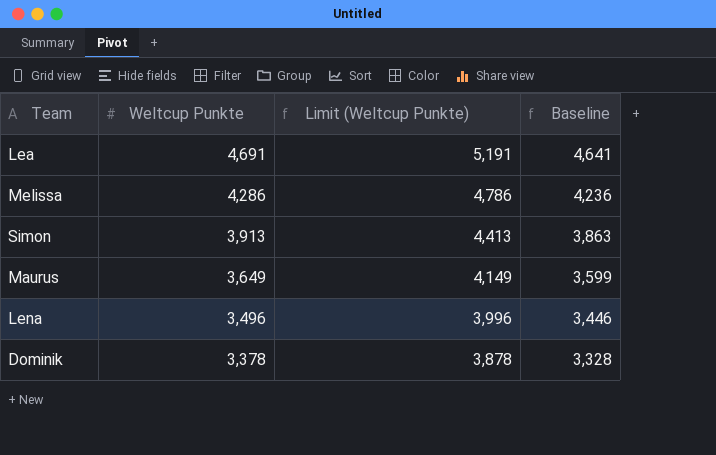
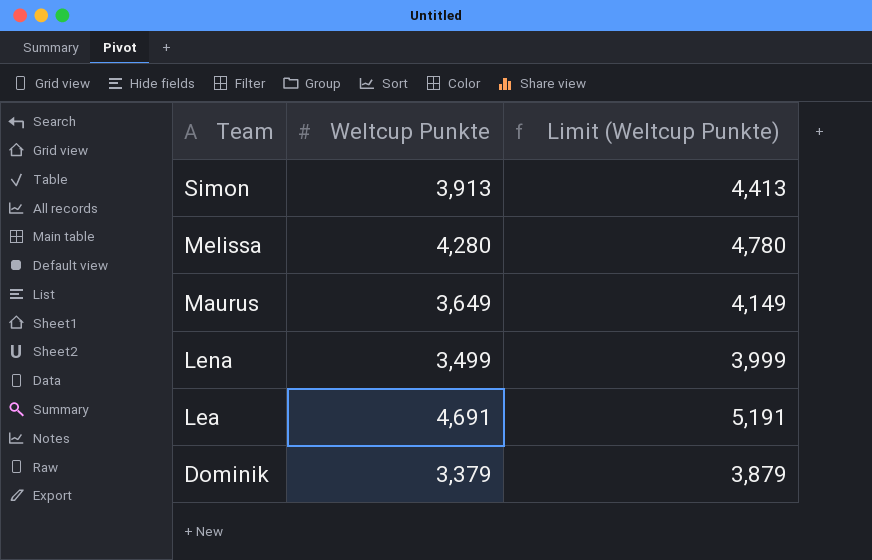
row order: Weltcup Punkte descending -> Team descending
column Baseline | formula: [Weltcup Punkte] - 50 -> none
Melissa | Weltcup Punkte: 4,286 -> 4,280
Melissa | Limit (Weltcup Punkte): 4,786 -> 4,780
Lena | Weltcup Punkte: 3,496 -> 3,499
Lena | Limit (Weltcup Punkte): 3,996 -> 3,999
Dominik | Weltcup Punkte: 3,378 -> 3,379
Dominik | Limit (Weltcup Punkte): 3,878 -> 3,879

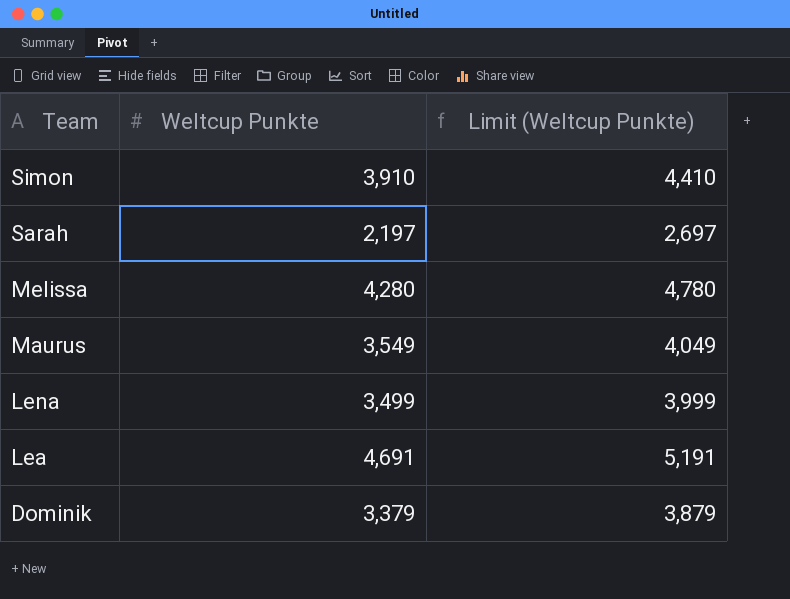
Simon | Weltcup Punkte: 3,913 -> 3,910
Simon | Limit (Weltcup Punkte): 4,413 -> 4,410
row Sarah: none -> 2,197 | 2,697
Maurus | Weltcup Punkte: 3,649 -> 3,549
Maurus | Limit (Weltcup Punkte): 4,149 -> 4,049

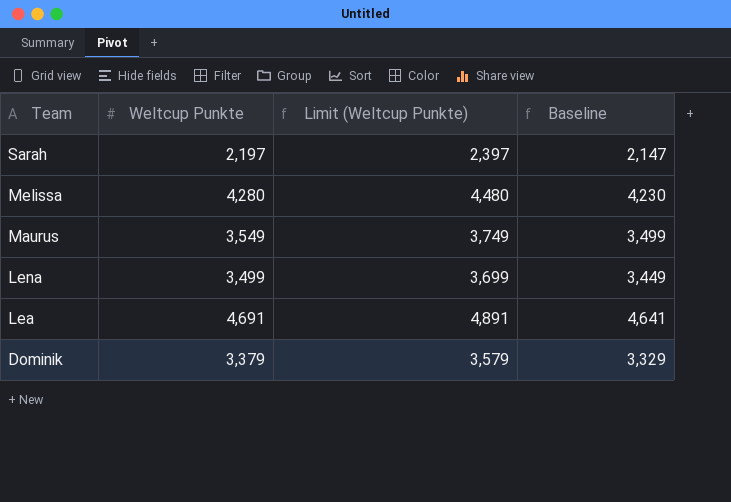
column Limit (Weltcup Punkte) | formula: [Weltcup Punkte] + 500 -> [Weltcup Punkte] + 200
column Baseline | formula: none -> [Weltcup Punkte] - 50
row Simon: 3,910 | 4,410 -> none

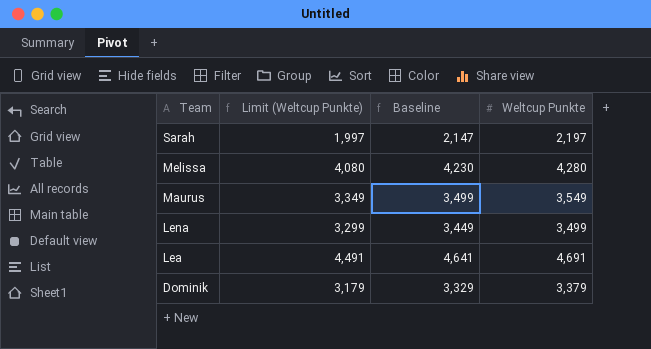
column Limit (Weltcup Punkte) | formula: [Weltcup Punkte] + 200 -> [Weltcup Punkte] - 200
column Weltcup Punkte | position: 2 -> 4

